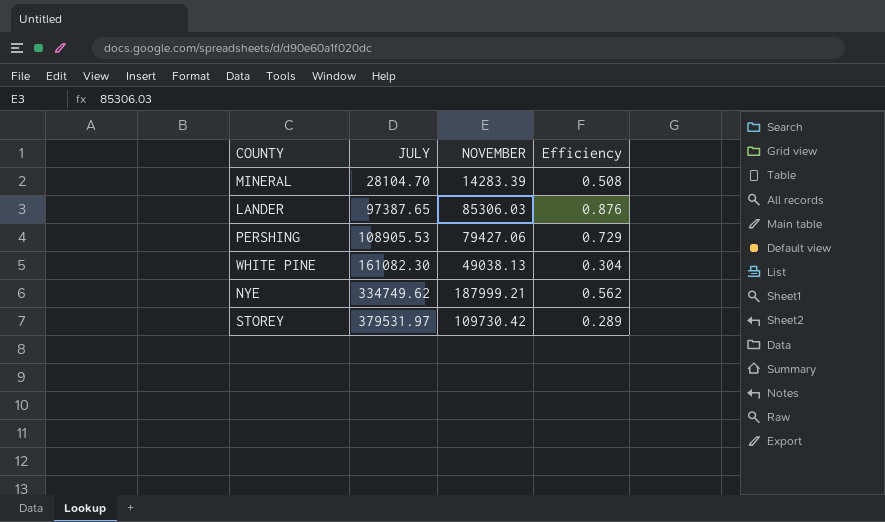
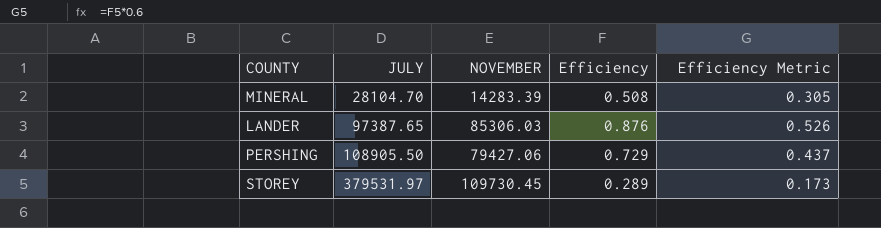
column Efficiency Metric | formula: none -> [Efficiency] * 0.6
row WHITE PINE: 161082.30 | 49038.13 | 0.304 -> none
row NYE: 334749.62 | 187999.21 | 0.562 -> none
PERSHING | JULY: 108905.53 -> 108905.50
STOREY | NOVEMBER: 109730.42 -> 109730.45

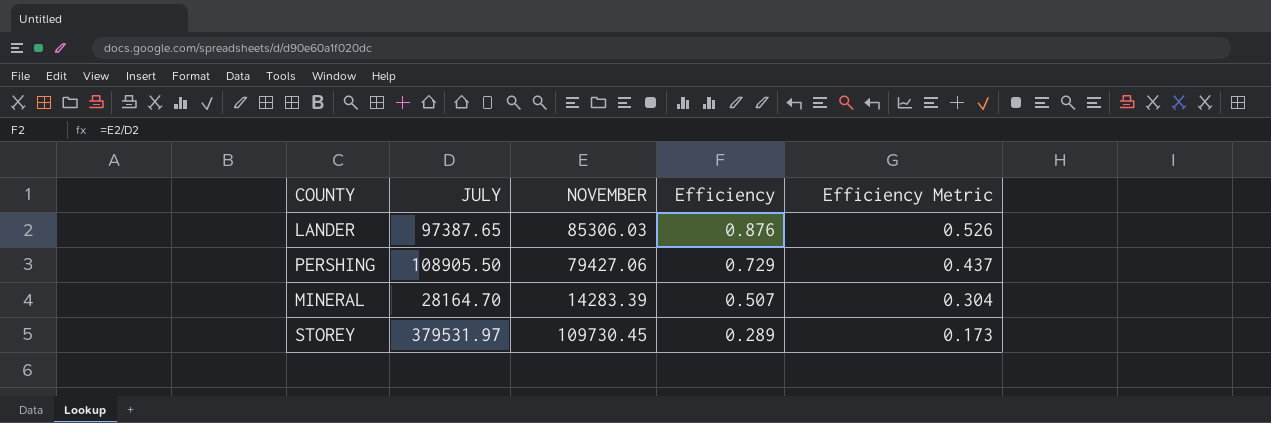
row order: JULY ascending -> Efficiency descending
MINERAL | JULY: 28104.70 -> 28164.70
MINERAL | Efficiency: 0.508 -> 0.507
MINERAL | Efficiency Metric: 0.305 -> 0.304

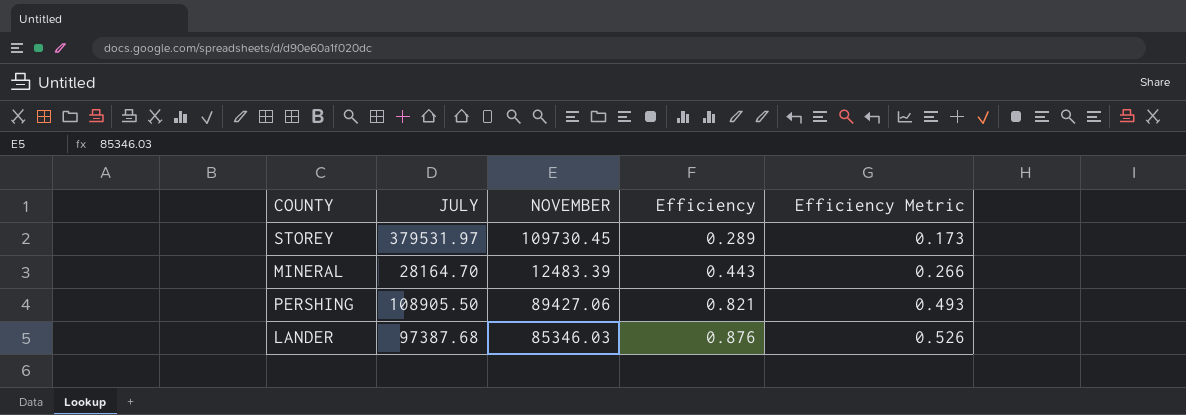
row order: Efficiency descending -> Efficiency ascending
MINERAL | NOVEMBER: 14283.39 -> 12483.39
MINERAL | Efficiency: 0.507 -> 0.443
MINERAL | Efficiency Metric: 0.304 -> 0.266
PERSHING | NOVEMBER: 79427.06 -> 89427.06
PERSHING | Efficiency: 0.729 -> 0.821
PERSHING | Efficiency Metric: 0.437 -> 0.493
LANDER | JULY: 97387.65 -> 97387.68
LANDER | NOVEMBER: 85306.03 -> 85346.03

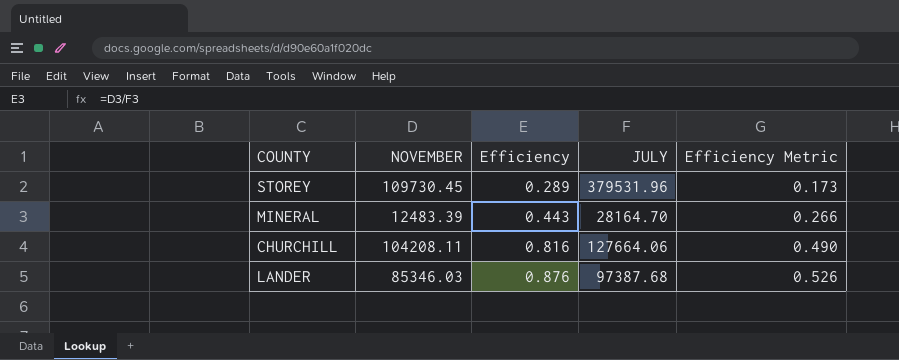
column JULY | position: 2 -> 4
row PERSHING: 108905.50 | 89427.06 | 0.821 | 0.493 -> none
STOREY | JULY: 379531.97 -> 379531.96
row CHURCHILL: none -> 104208.11 | 0.816 | 127664.06 | 0.490

